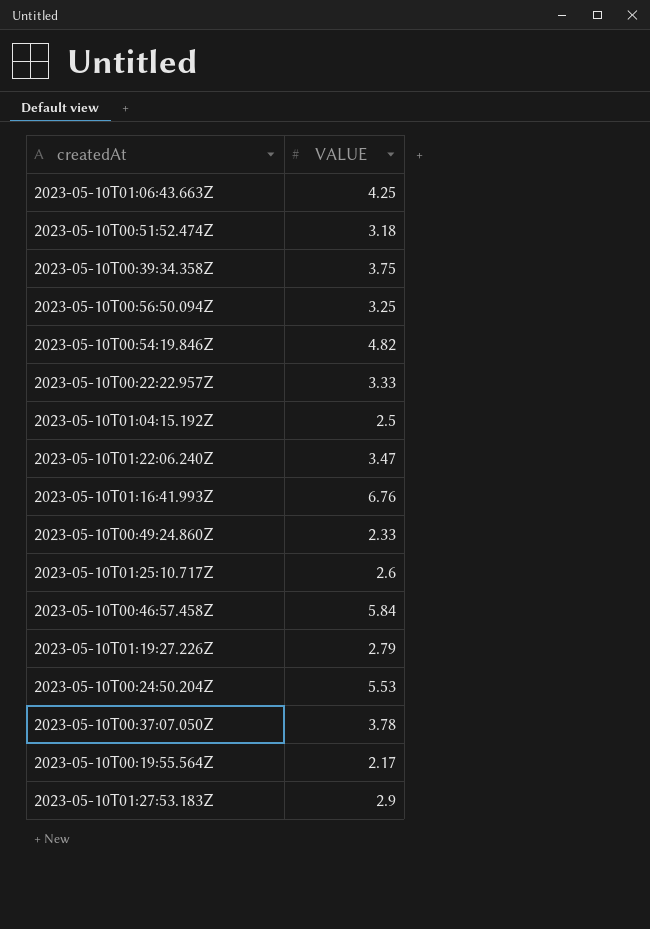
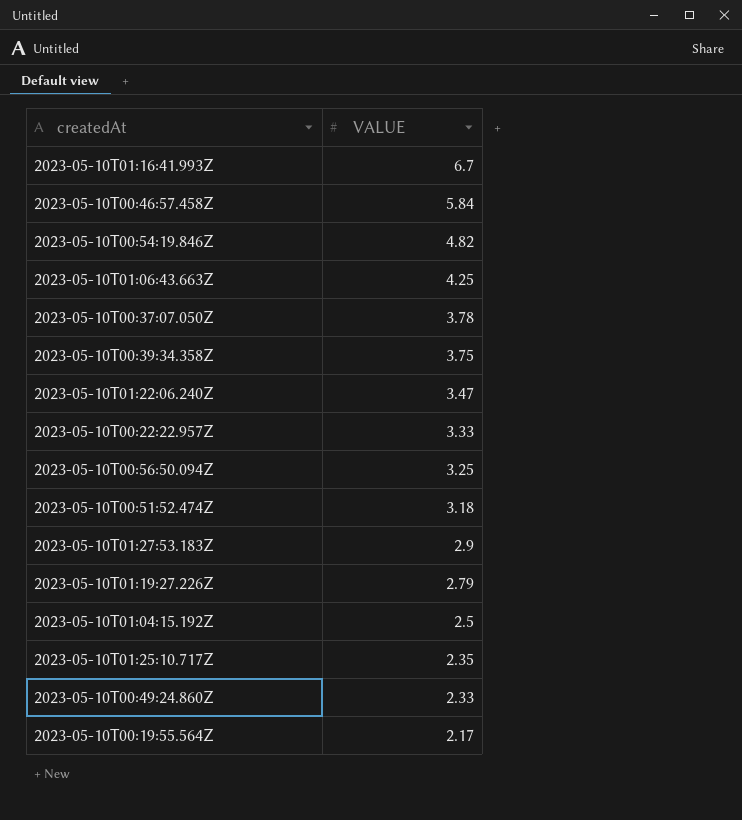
row order: none -> VALUE descending
row 2023-05-10T00:24:50.204Z: 5.53 -> none
2023-05-10T01:16:41.993Z | VALUE: 6.76 -> 6.7
2023-05-10T01:25:10.717Z | VALUE: 2.6 -> 2.35

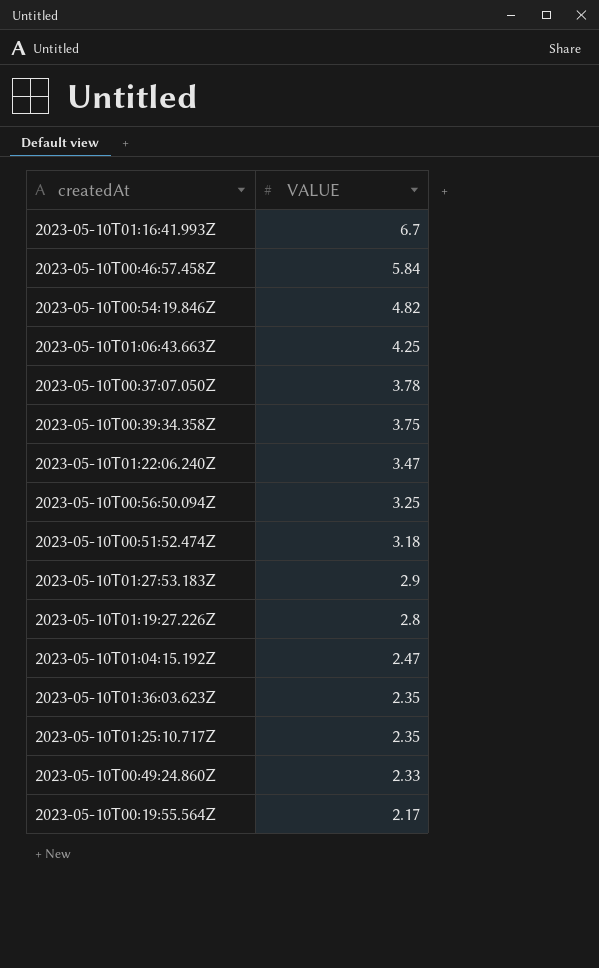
row 2023-05-10T00:22:22.957Z: 3.33 -> none
2023-05-10T01:19:27.226Z | VALUE: 2.79 -> 2.8
2023-05-10T01:04:15.192Z | VALUE: 2.5 -> 2.47
row 2023-05-10T01:36:03.623Z: none -> 2.35

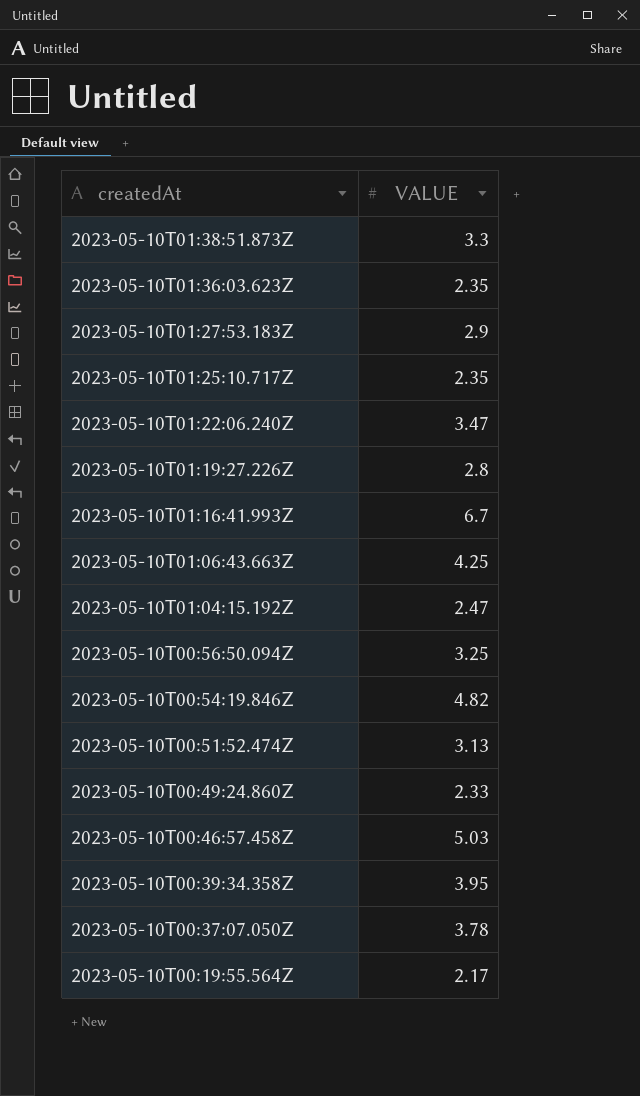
row order: VALUE descending -> createdAt descending
row 2023-05-10T01:38:51.873Z: none -> 3.3
2023-05-10T00:51:52.474Z | VALUE: 3.18 -> 3.13
2023-05-10T00:46:57.458Z | VALUE: 5.84 -> 5.03
2023-05-10T00:39:34.358Z | VALUE: 3.75 -> 3.95

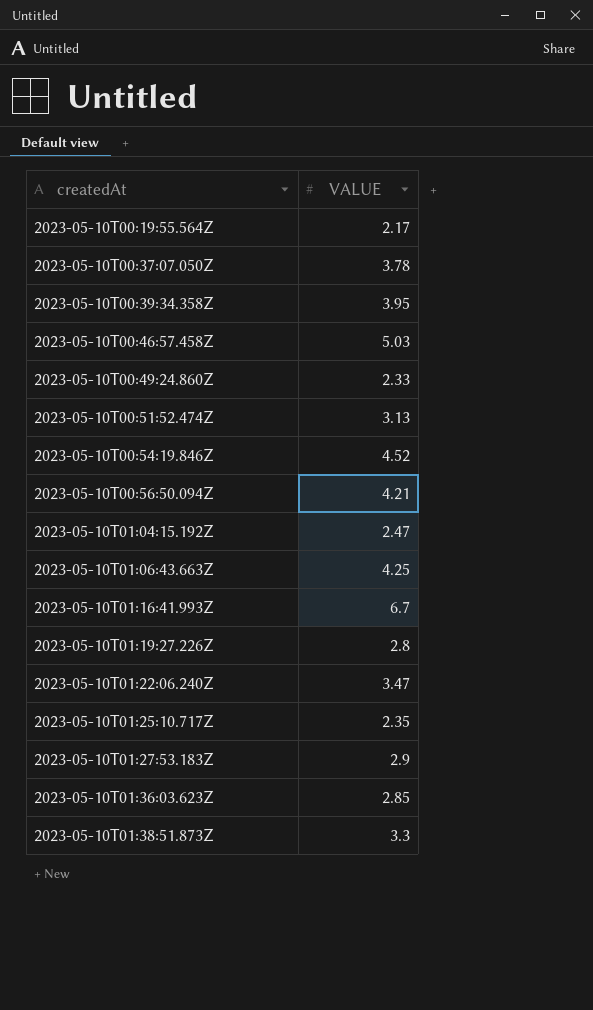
row order: createdAt descending -> createdAt ascending
2023-05-10T00:54:19.846Z | VALUE: 4.82 -> 4.52
2023-05-10T00:56:50.094Z | VALUE: 3.25 -> 4.21
2023-05-10T01:36:03.623Z | VALUE: 2.35 -> 2.85

